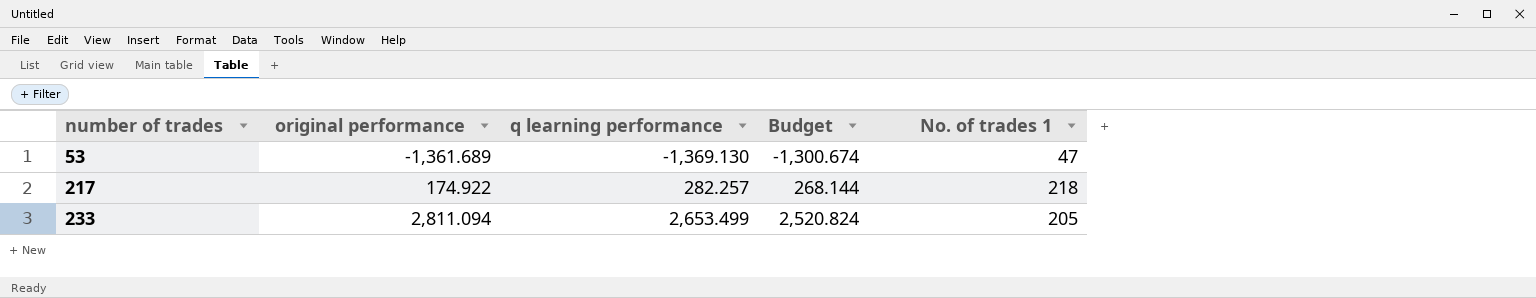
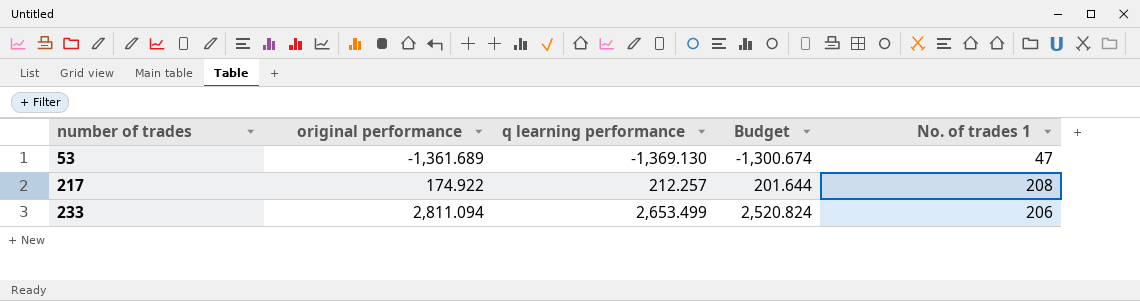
217 | q learning performance: 282.257 -> 212.257
217 | Budget: 268.144 -> 201.644
217 | No. of trades 1: 218 -> 208
233 | No. of trades 1: 205 -> 206

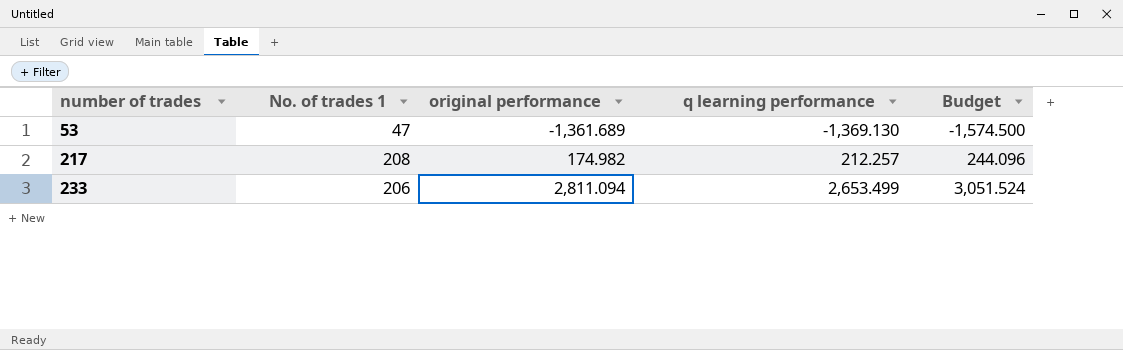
column No. of trades 1 | position: 5 -> 2
column Budget | formula: [q learning performance] * 0.95 -> [q learning performance] * 1.15
217 | original performance: 174.922 -> 174.982

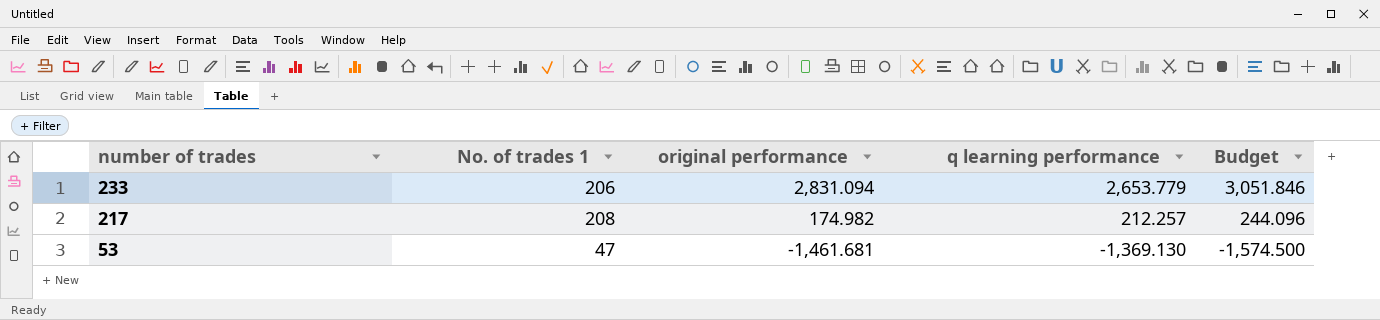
row order: number of trades ascending -> number of trades descending
233 | original performance: 2,811.094 -> 2,831.094
233 | q learning performance: 2,653.499 -> 2,653.779
233 | Budget: 3,051.524 -> 3,051.846
53 | original performance: -1,361.689 -> -1,461.681

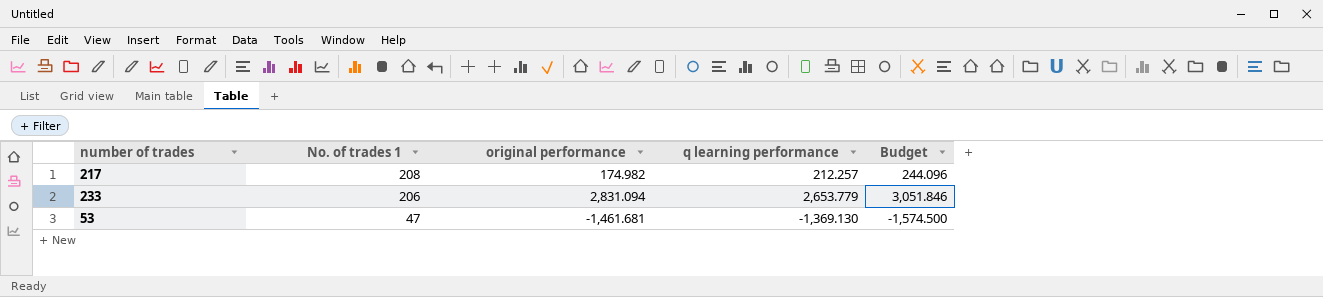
row order: number of trades descending -> No. of trades 1 descending

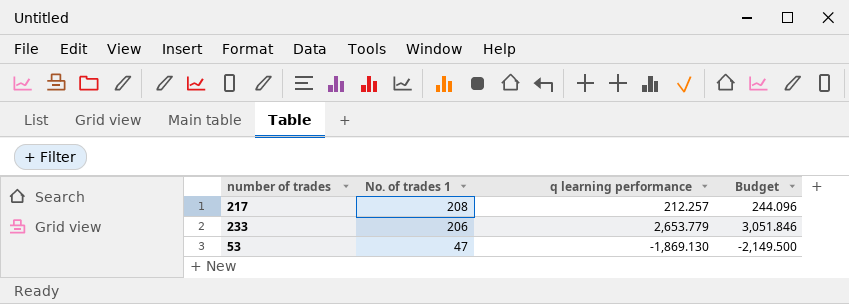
column original performance | position: 3 -> none
53 | q learning performance: -1,369.130 -> -1,869.130
53 | Budget: -1,574.500 -> -2,149.500

